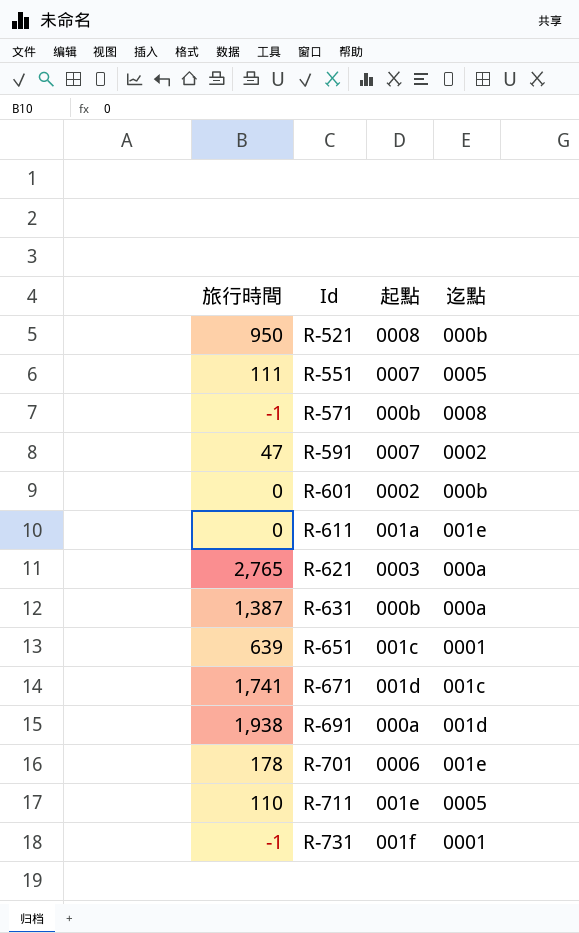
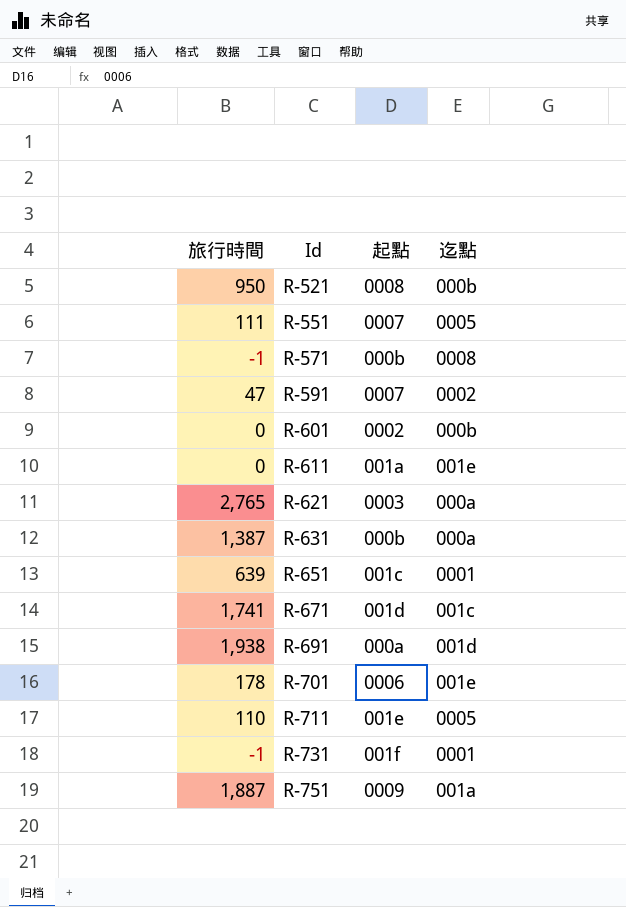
row R-751: none -> 1,887 | 0009 | 001a

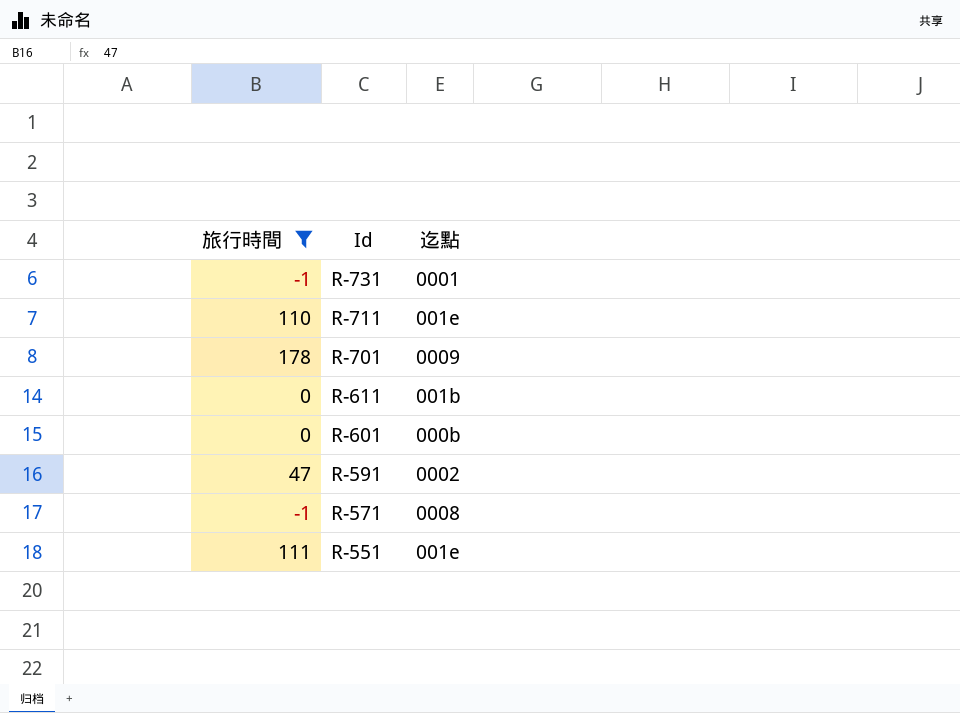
filter: none -> 旅行時間 <= 178
row order: Id ascending -> Id descending
column 起點 | position: 3 -> none
R-711 | 迄點: 0005 -> 001e
R-701 | 迄點: 001e -> 0009
R-611 | 迄點: 001e -> 001b
R-551 | 迄點: 0005 -> 001e

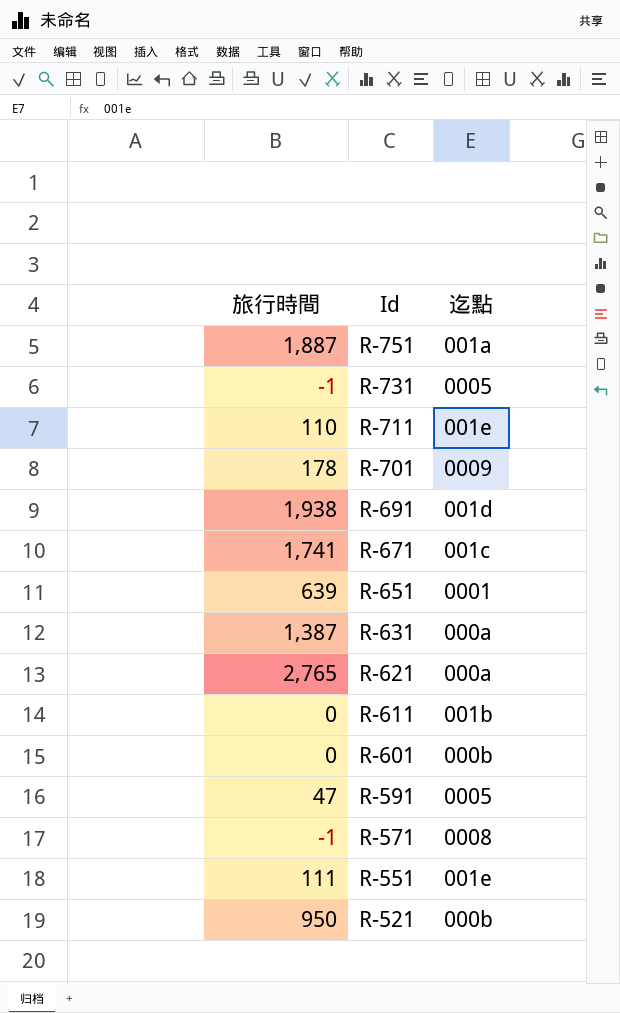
filter: 旅行時間 <= 178 -> none
R-731 | 迄點: 0001 -> 0005
R-591 | 迄點: 0002 -> 0005

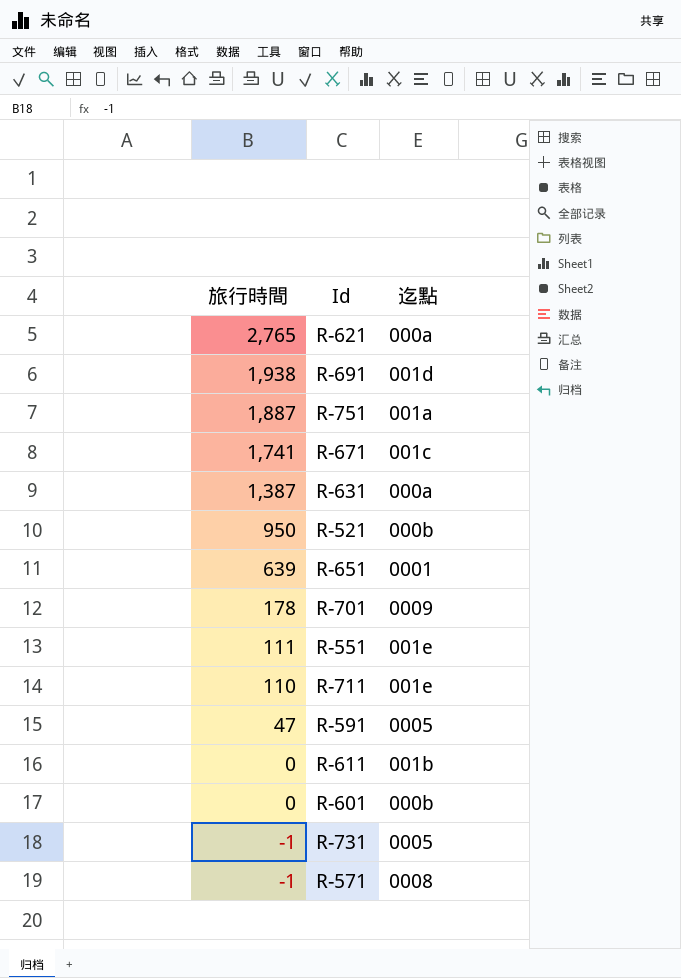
row order: Id descending -> 旅行時間 descending

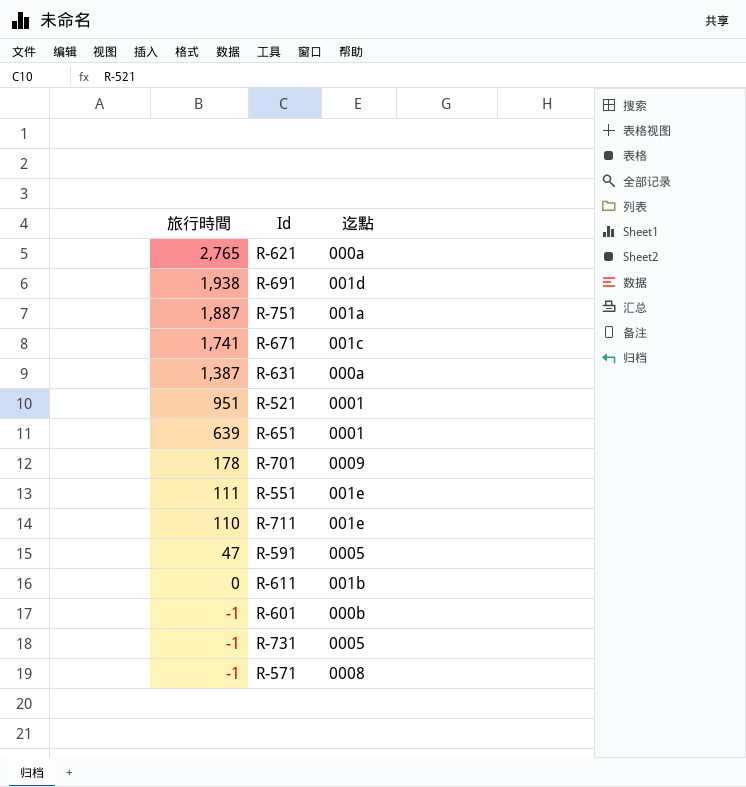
R-521 | 旅行時間: 950 -> 951
R-521 | 迄點: 000b -> 0001
R-601 | 旅行時間: 0 -> -1

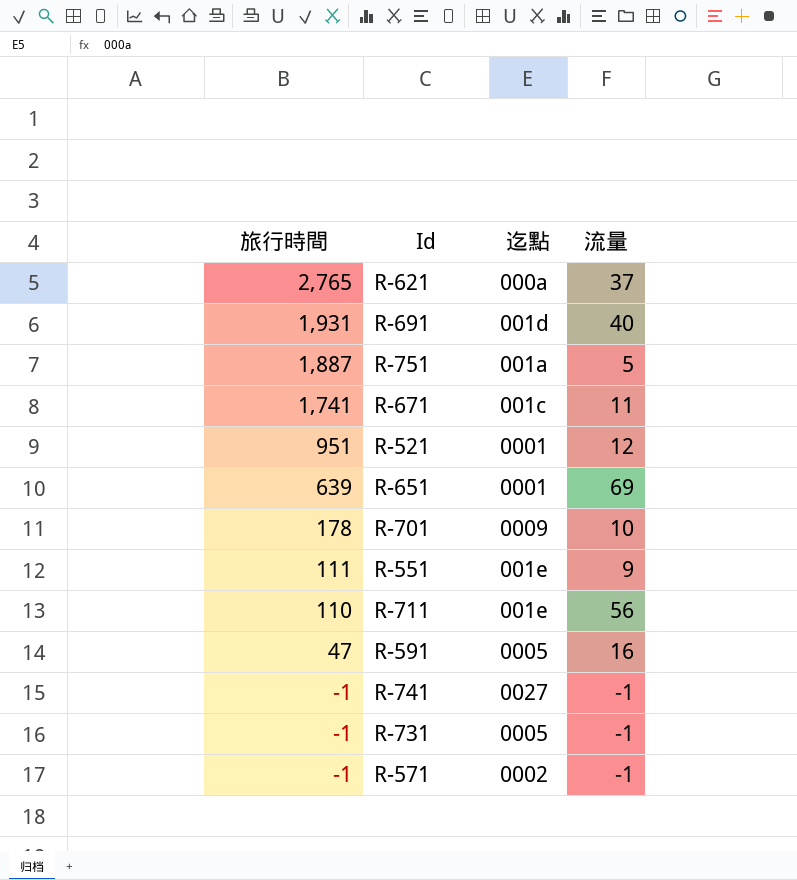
column 流量 | position: none -> 4
row R-631: 1,387 | 000a -> none
row R-611: 0 | 001b -> none
row R-601: -1 | 000b -> none
R-691 | 旅行時間: 1,938 -> 1,931
row R-741: none -> -1 | 0027 | -1
R-571 | 迄點: 0008 -> 0002

